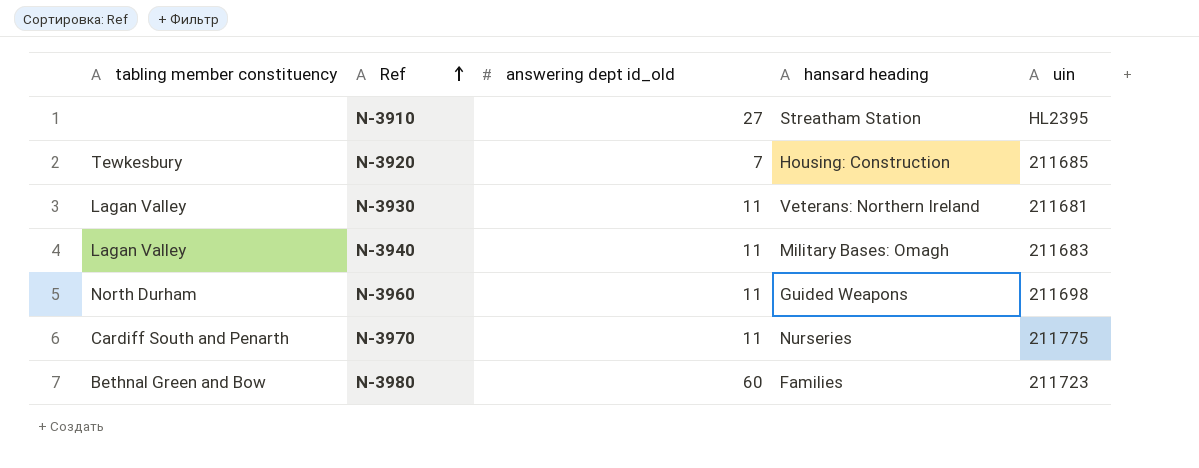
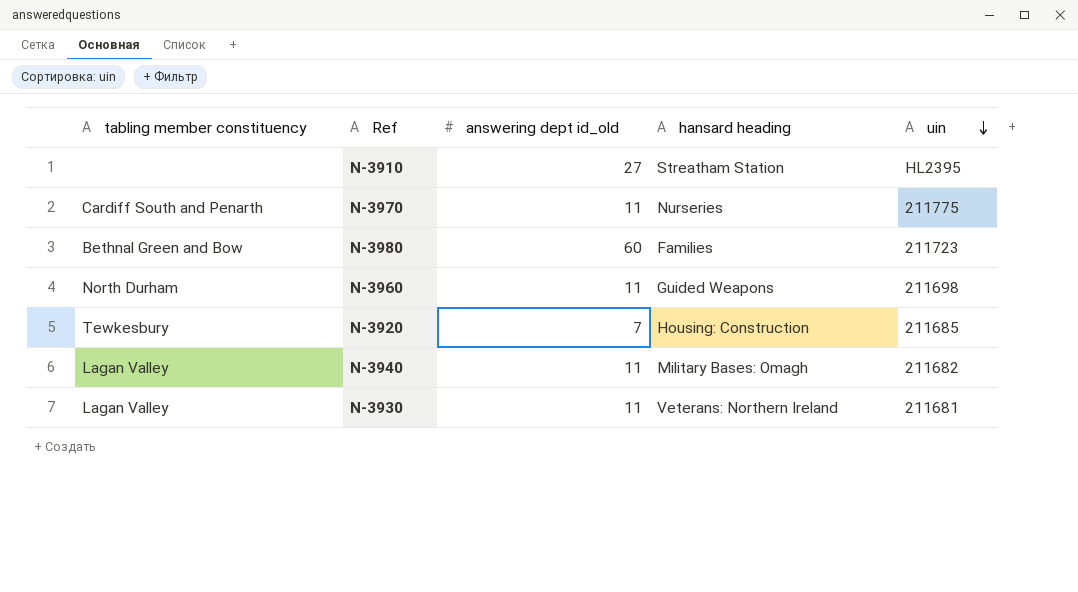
row order: Ref ascending -> uin descending
N-3940 | uin: 211683 -> 211682

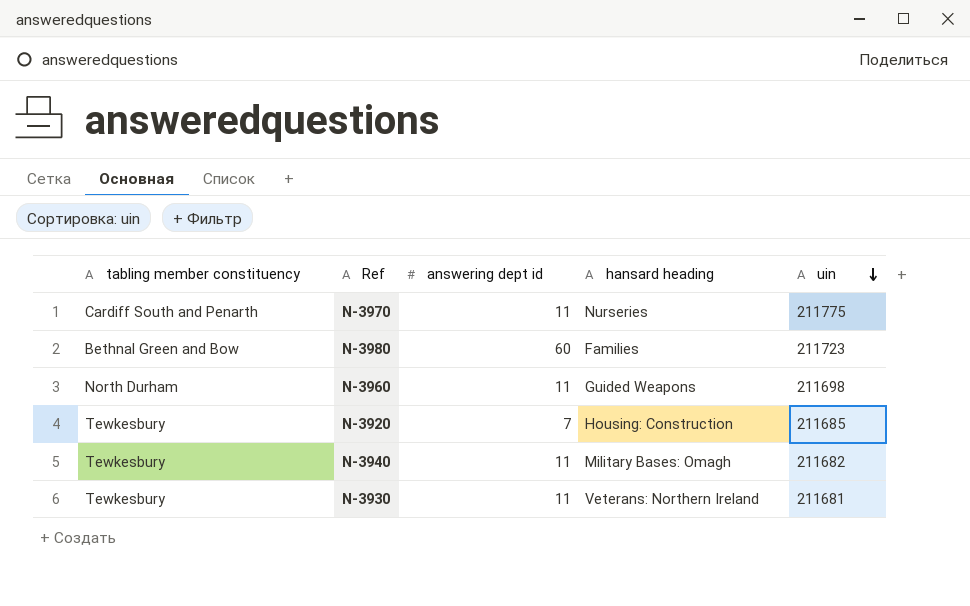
column name: answering dept id_old -> answering dept id
row N-3910: none | 27 | Streatham Station | HL2395 -> none
N-3940 | tabling member constituency: Lagan Valley -> Tewkesbury
N-3930 | tabling member constituency: Lagan Valley -> Tewkesbury

